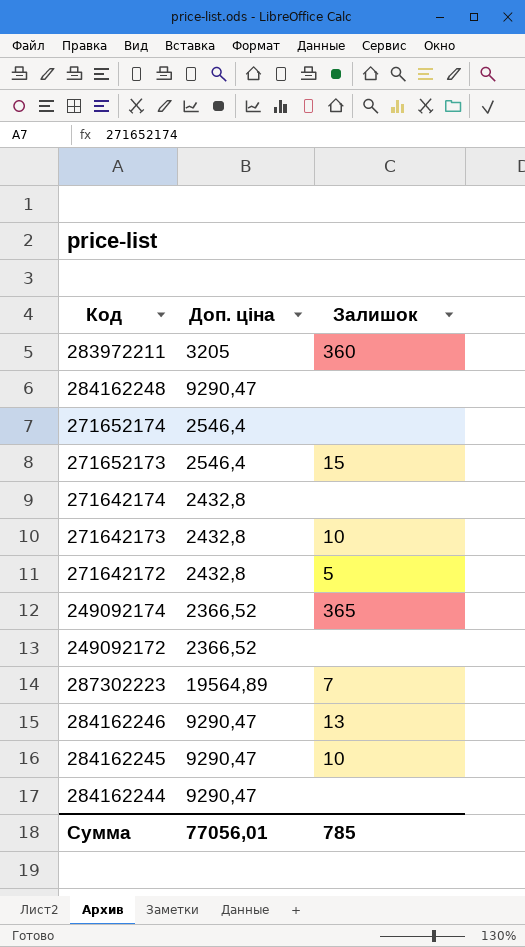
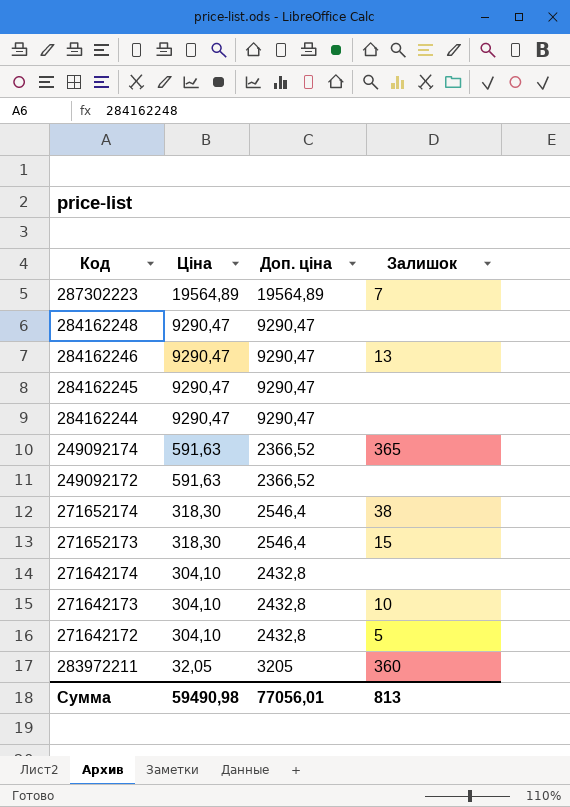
row order: none -> Ціна descending
column Ціна | position: none -> 2
284162245 | Залишок: 10 -> none
271652174 | Залишок: none -> 38
Сумма | Залишок: 785 -> 813

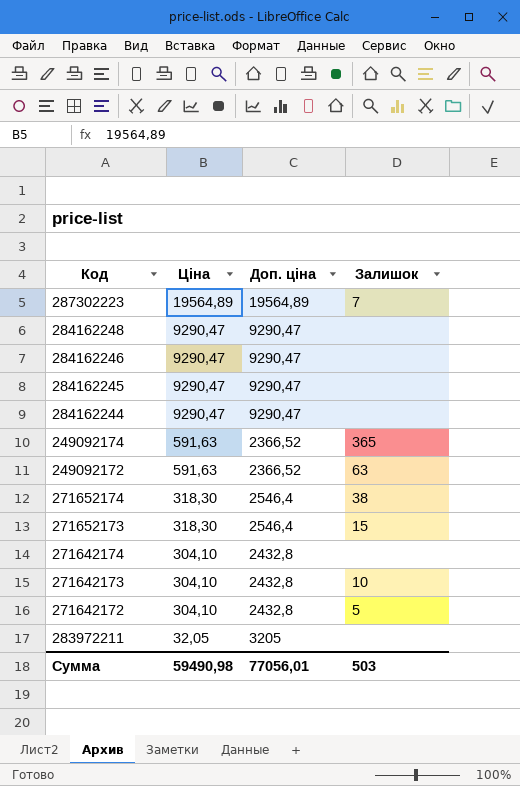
284162246 | Залишок: 13 -> none
249092172 | Залишок: none -> 63
283972211 | Залишок: 360 -> none
Сумма | Залишок: 813 -> 503

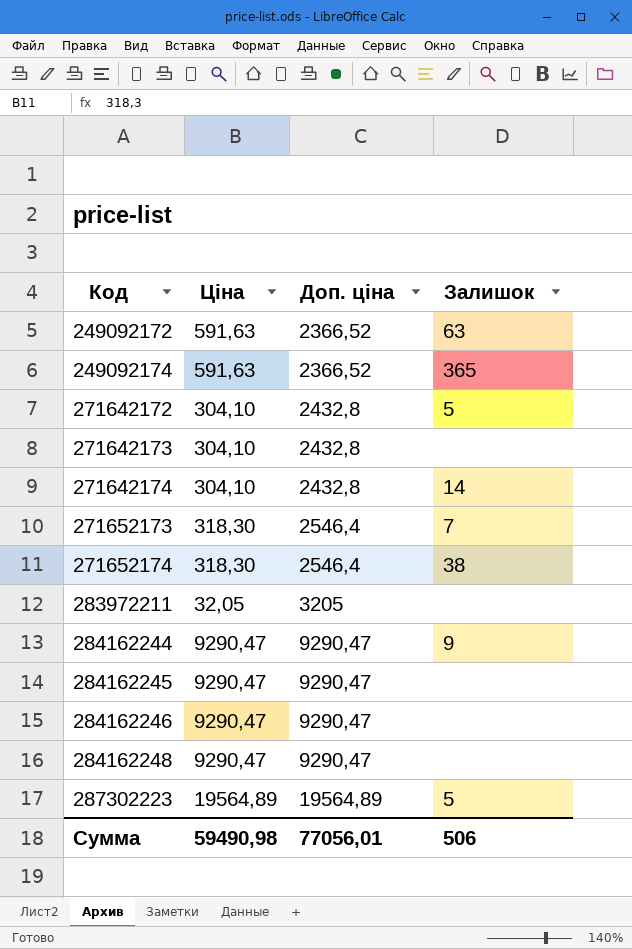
row order: Ціна descending -> Код ascending
271642173 | Залишок: 10 -> none
271642174 | Залишок: none -> 14
271652173 | Залишок: 15 -> 7
284162244 | Залишок: none -> 9
287302223 | Залишок: 7 -> 5
Сумма | Залишок: 503 -> 506

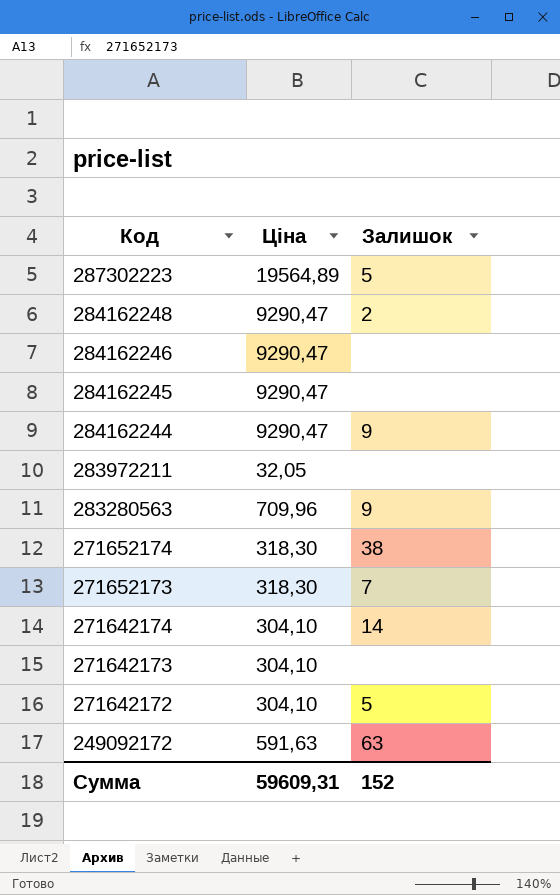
row order: Код ascending -> Код descending
column Доп. ціна | position: 3 -> none
row 249092174: 591,63 | 2366,52 | 365 -> none
284162248 | Залишок: none -> 2
row 283280563: none -> 709,96 | 9
Сумма | Ціна: 59490,98 -> 59609,31
Сумма | Залишок: 506 -> 152

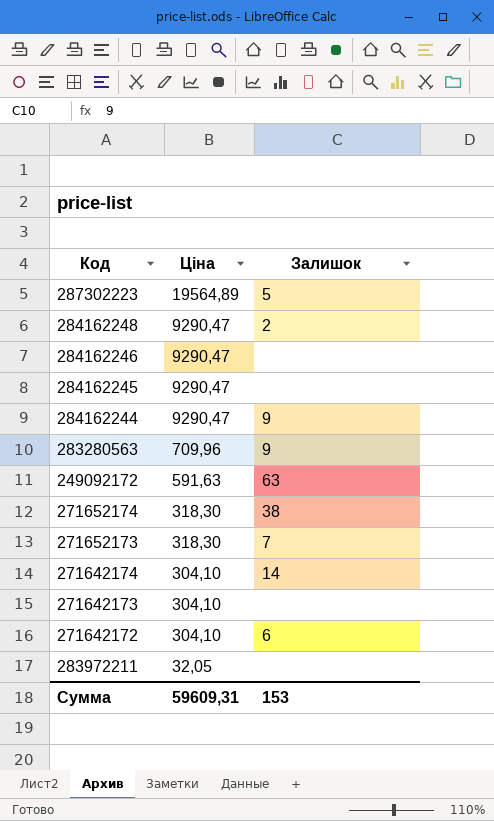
row order: Код descending -> Ціна descending
271642172 | Залишок: 5 -> 6
Сумма | Залишок: 152 -> 153

